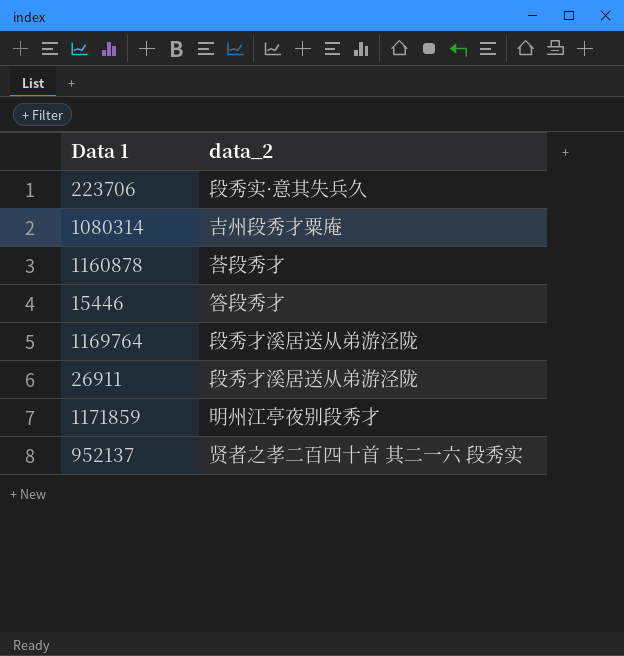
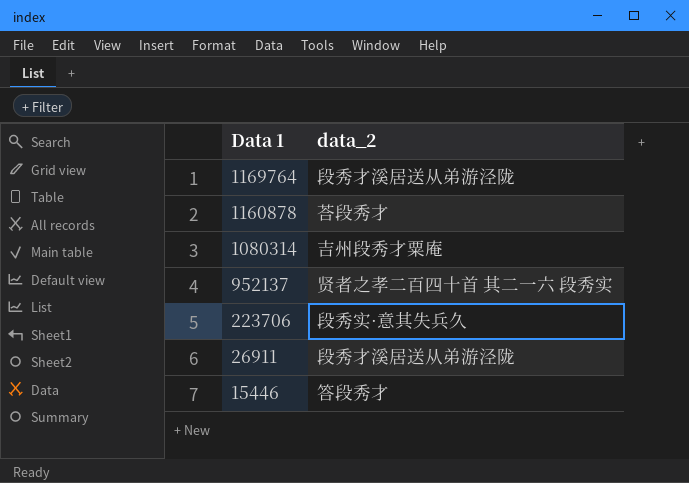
row order: none -> Data 1 descending
row 1171859: 明州江亭夜别段秀才 -> none

